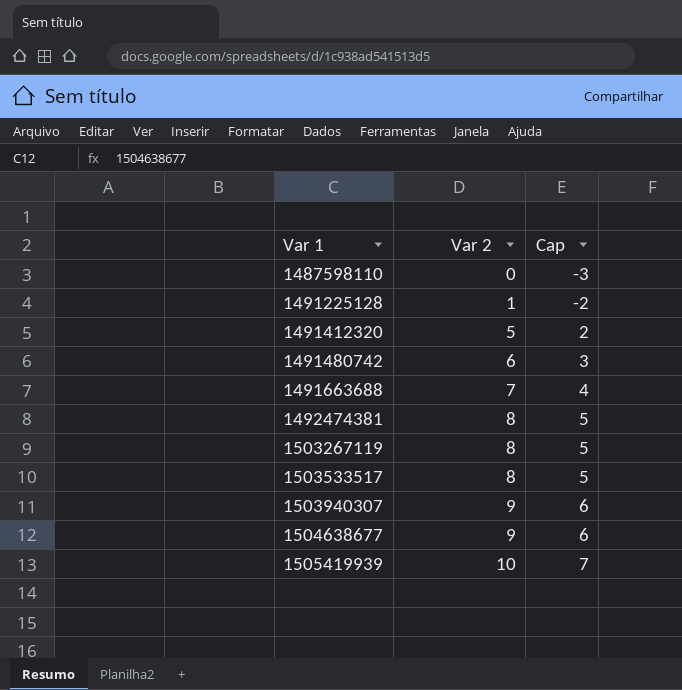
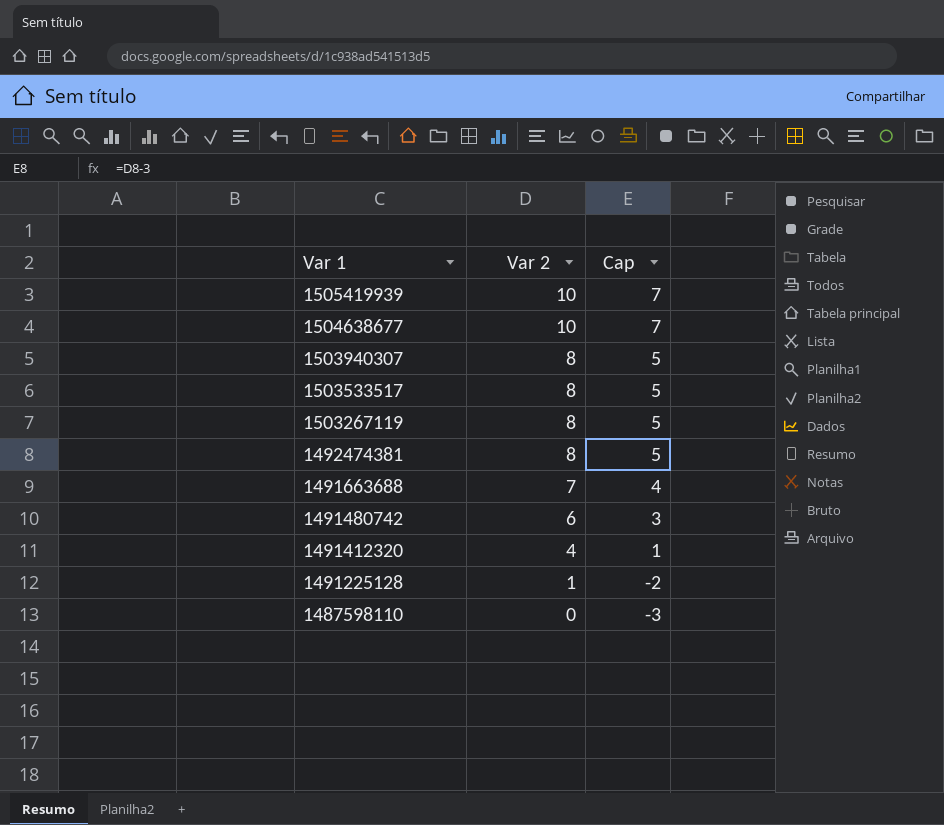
row order: Var 1 ascending -> Var 1 descending
1504638677 | Var 2: 9 -> 10
1504638677 | Cap: 6 -> 7
1503940307 | Var 2: 9 -> 8
1503940307 | Cap: 6 -> 5
1491412320 | Var 2: 5 -> 4
1491412320 | Cap: 2 -> 1

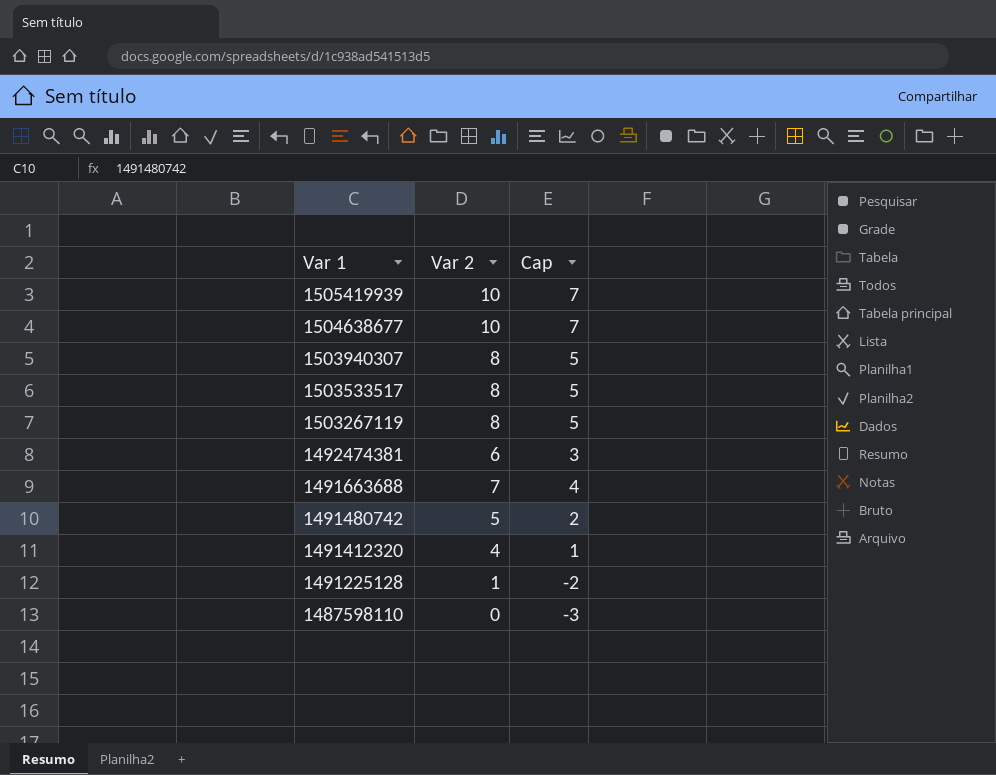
1492474381 | Var 2: 8 -> 6
1492474381 | Cap: 5 -> 3
1491480742 | Var 2: 6 -> 5
1491480742 | Cap: 3 -> 2

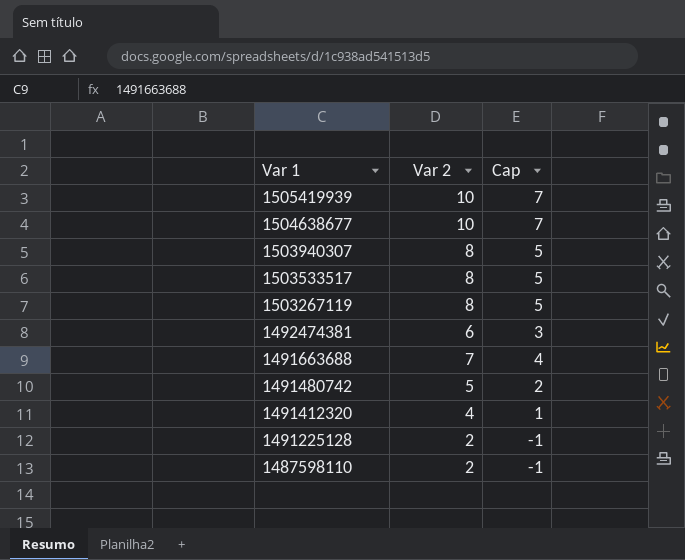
1491225128 | Var 2: 1 -> 2
1491225128 | Cap: -2 -> -1
1487598110 | Var 2: 0 -> 2
1487598110 | Cap: -3 -> -1

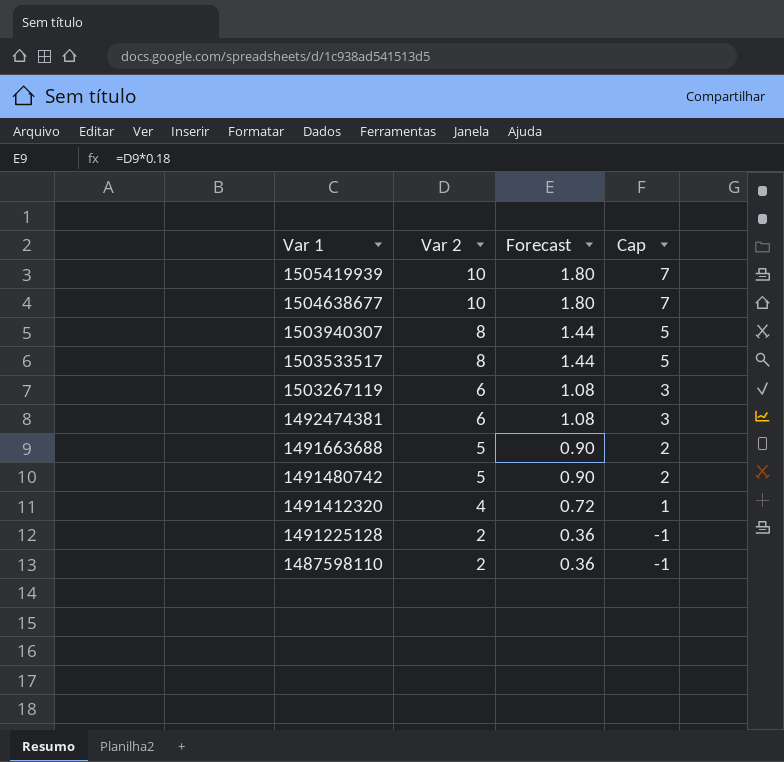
column Forecast | formula: none -> [Var 2] * 0.18
1503267119 | Var 2: 8 -> 6
1503267119 | Cap: 5 -> 3
1491663688 | Var 2: 7 -> 5
1491663688 | Cap: 4 -> 2

